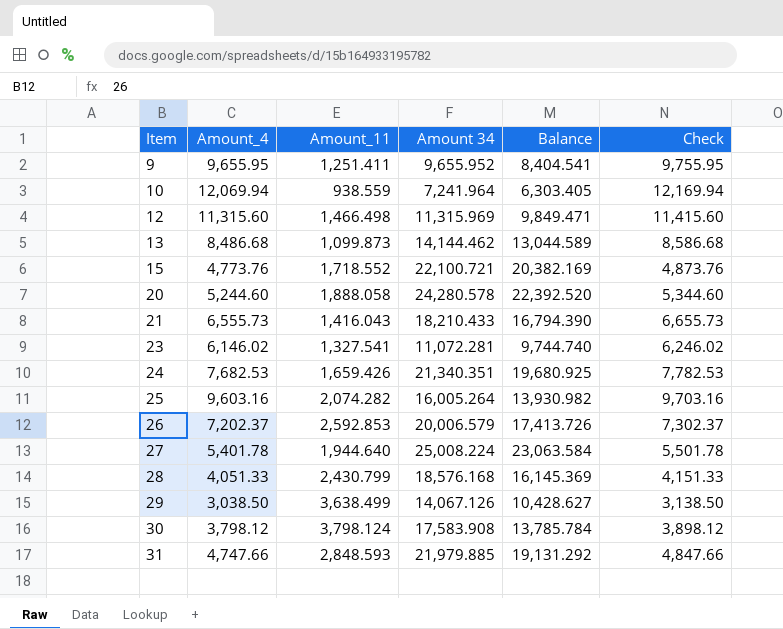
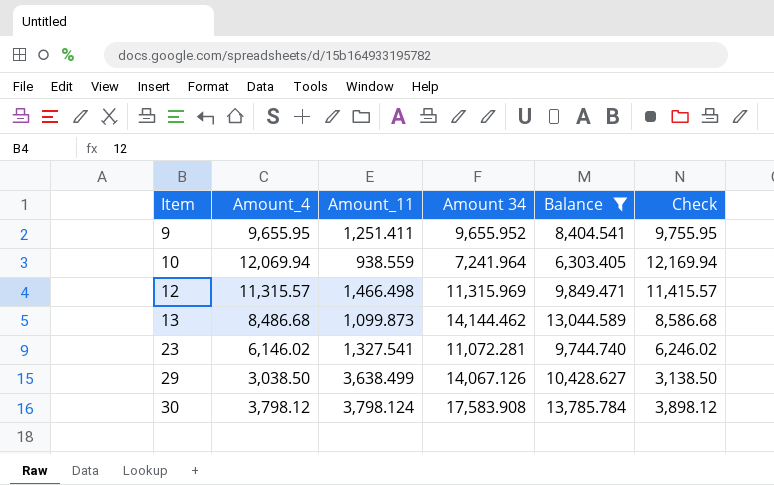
filter: none -> Balance <= 13,785.784
12 | Amount_4: 11,315.60 -> 11,315.57
12 | Check: 11,415.60 -> 11,415.57

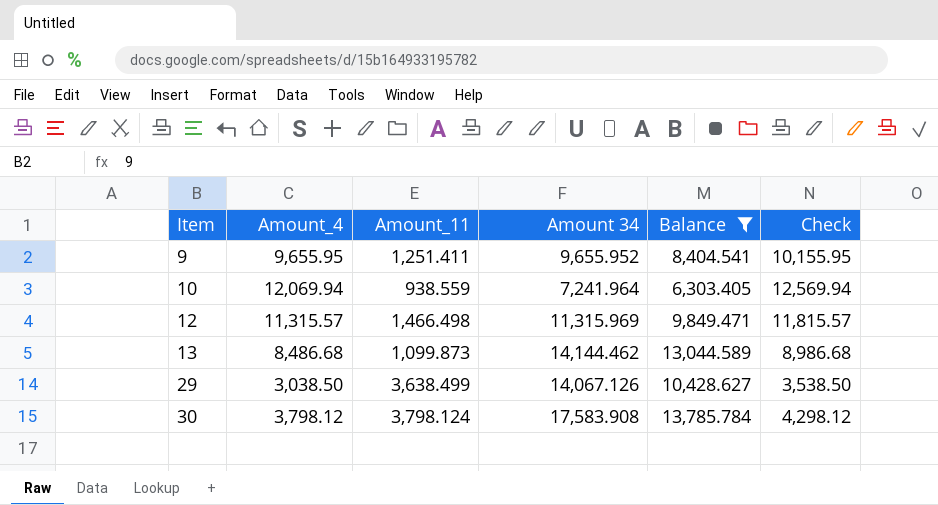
column Check | formula: [Amount_4] + 100 -> [Amount_4] + 500
row 23: 6,146.02 | 1,327.541 | 11,072.281 | 9,744.740 | 6,246.02 -> none

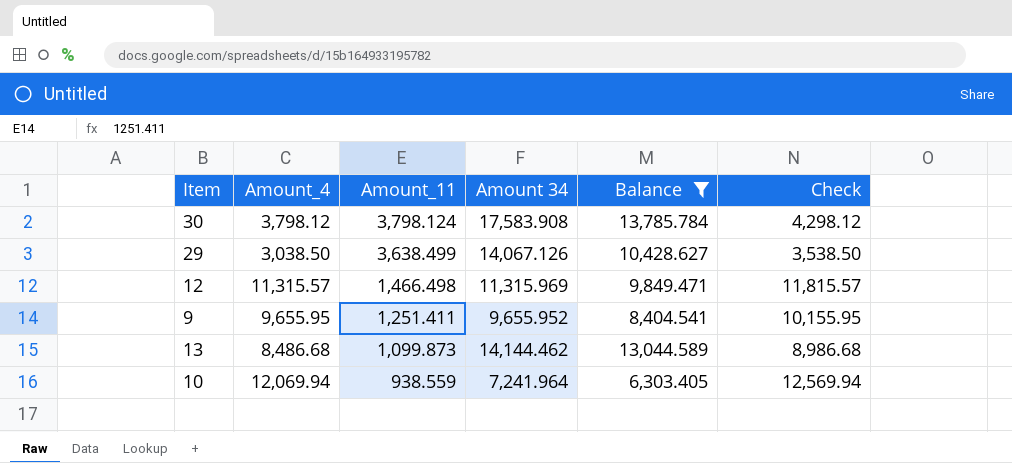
row order: Item ascending -> Amount_11 descending

